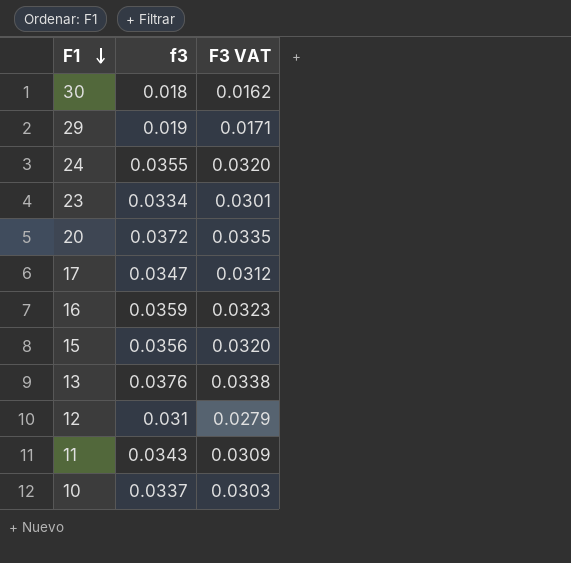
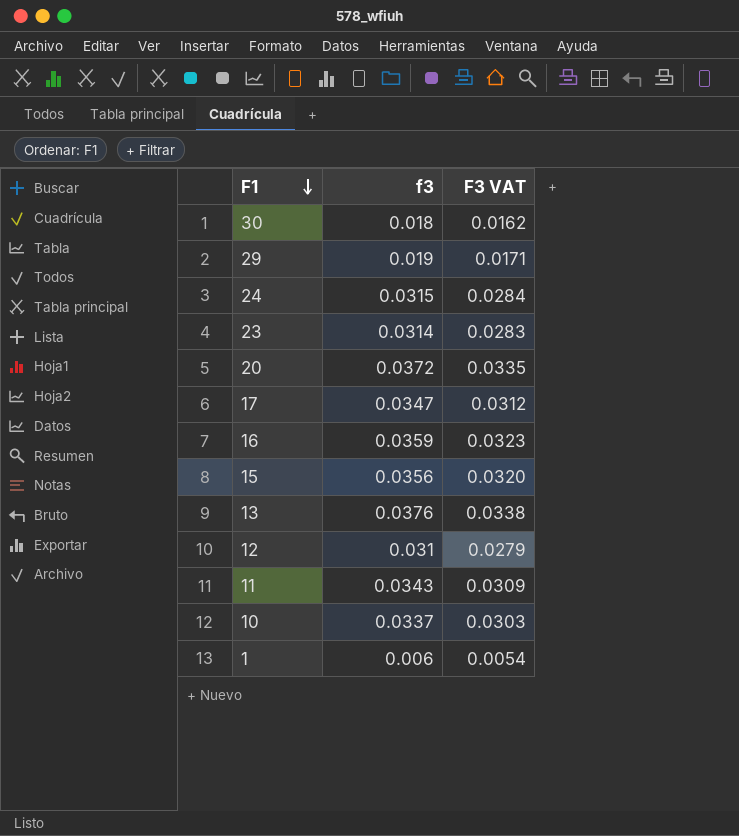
24 | f3: 0.0355 -> 0.0315
24 | F3 VAT: 0.0320 -> 0.0284
23 | f3: 0.0334 -> 0.0314
23 | F3 VAT: 0.0301 -> 0.0283
row 1: none -> 0.006 | 0.0054

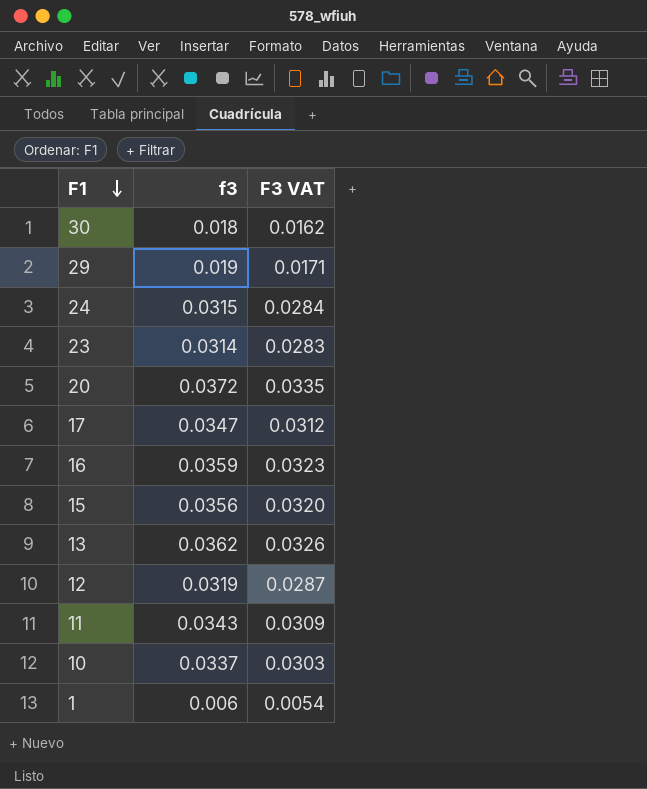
13 | f3: 0.0376 -> 0.0362
13 | F3 VAT: 0.0338 -> 0.0326
12 | f3: 0.031 -> 0.0319
12 | F3 VAT: 0.0279 -> 0.0287

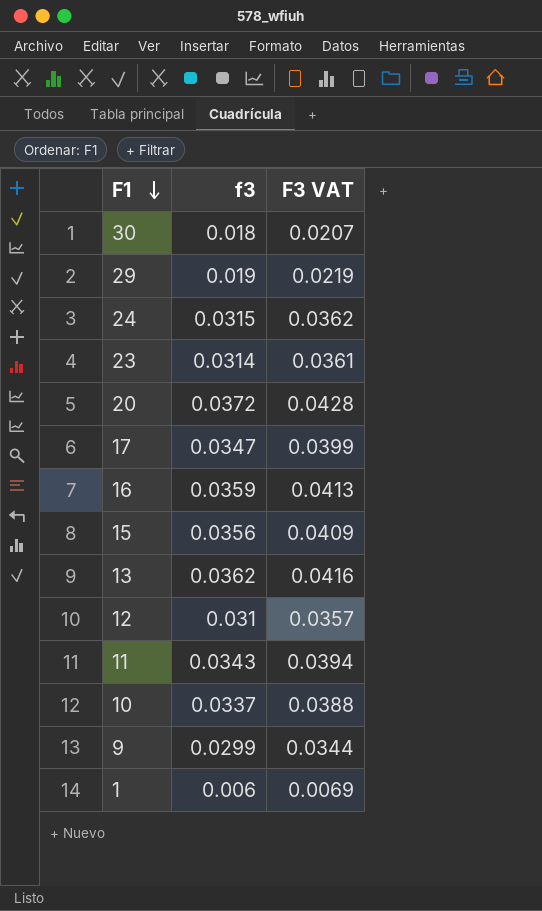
column F3 VAT | formula: [f3] * 0.9 -> [f3] * 1.15
12 | f3: 0.0319 -> 0.031
row 9: none -> 0.0299 | 0.0344

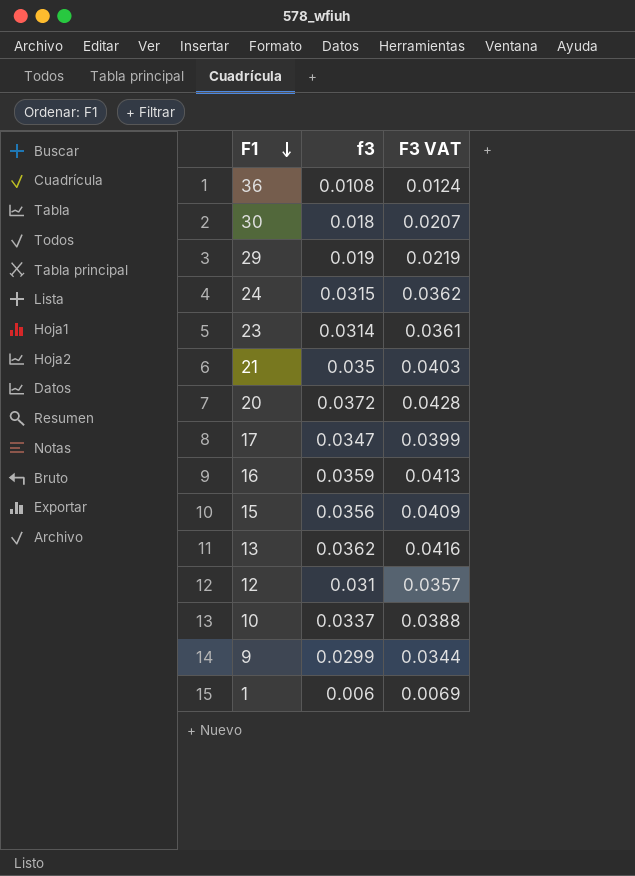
row 11: 0.0343 | 0.0394 -> none
row 36: none -> 0.0108 | 0.0124
row 21: none -> 0.035 | 0.0403

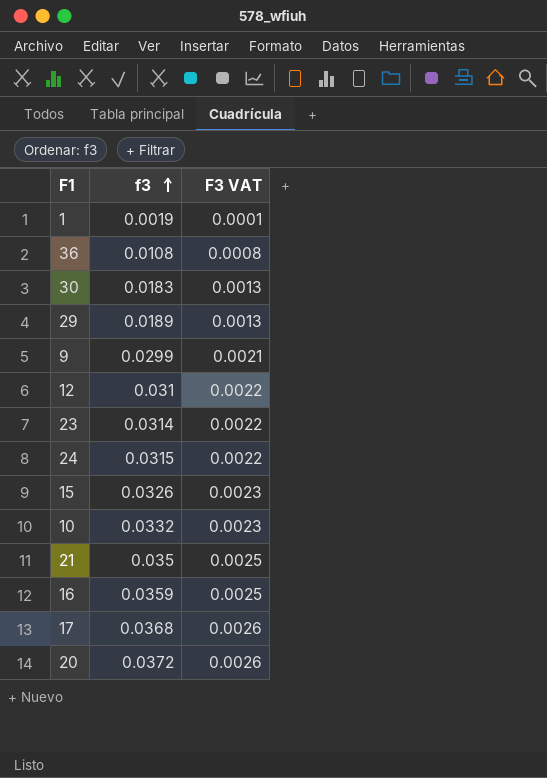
row order: F1 descending -> f3 ascending
column F3 VAT | formula: [f3] * 1.15 -> [f3] * 0.07
row 13: 0.0362 | 0.0416 -> none
1 | f3: 0.006 -> 0.0019
30 | f3: 0.018 -> 0.0183
29 | f3: 0.019 -> 0.0189
15 | f3: 0.0356 -> 0.0326
10 | f3: 0.0337 -> 0.0332
17 | f3: 0.0347 -> 0.0368

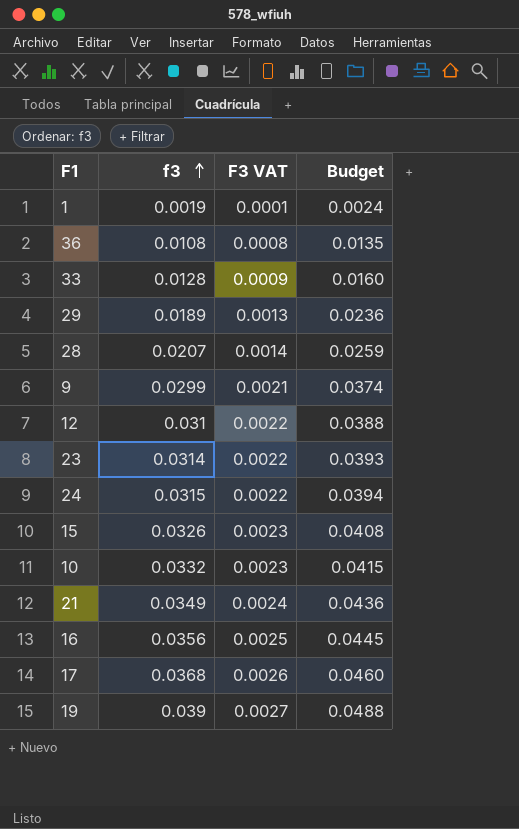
column Budget | formula: none -> [f3] * 1.25
row 30: 0.0183 | 0.0013 -> none
row 20: 0.0372 | 0.0026 -> none
row 33: none -> 0.0128 | 0.0009 | 0.0160
row 28: none -> 0.0207 | 0.0014 | 0.0259
21 | f3: 0.035 -> 0.0349
21 | F3 VAT: 0.0025 -> 0.0024
16 | f3: 0.0359 -> 0.0356
row 19: none -> 0.039 | 0.0027 | 0.0488

